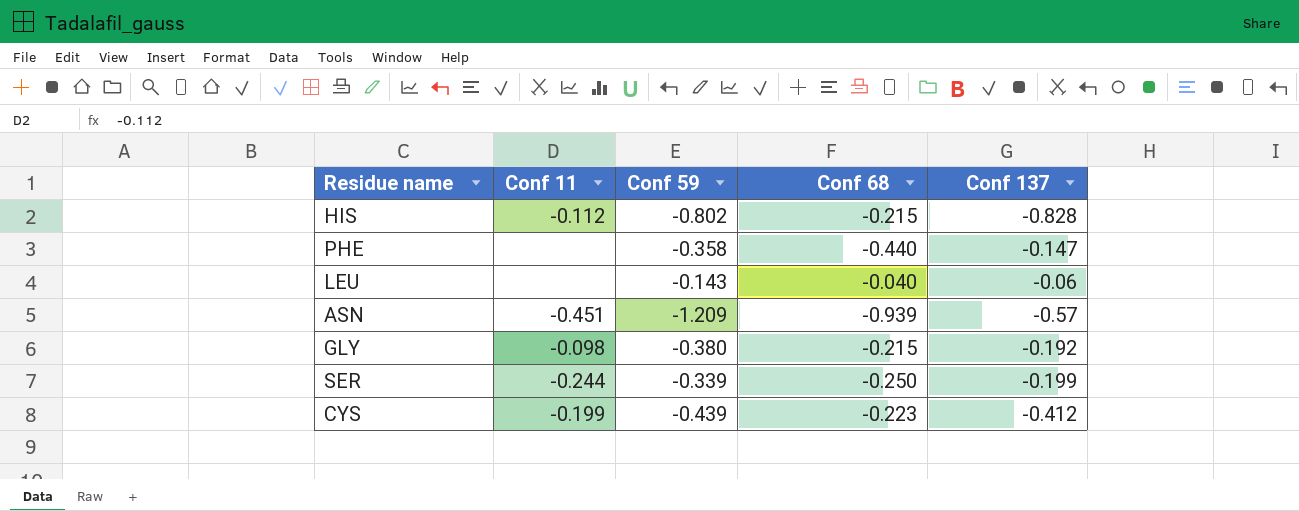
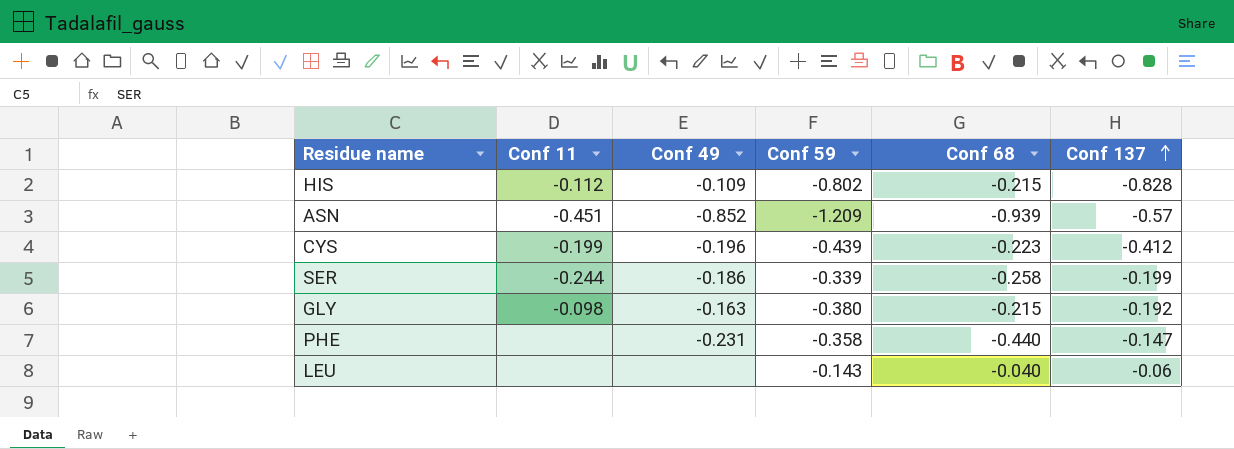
row order: none -> Conf 137 ascending
column Conf 49 | position: none -> 3
SER | Conf 68: -0.250 -> -0.258

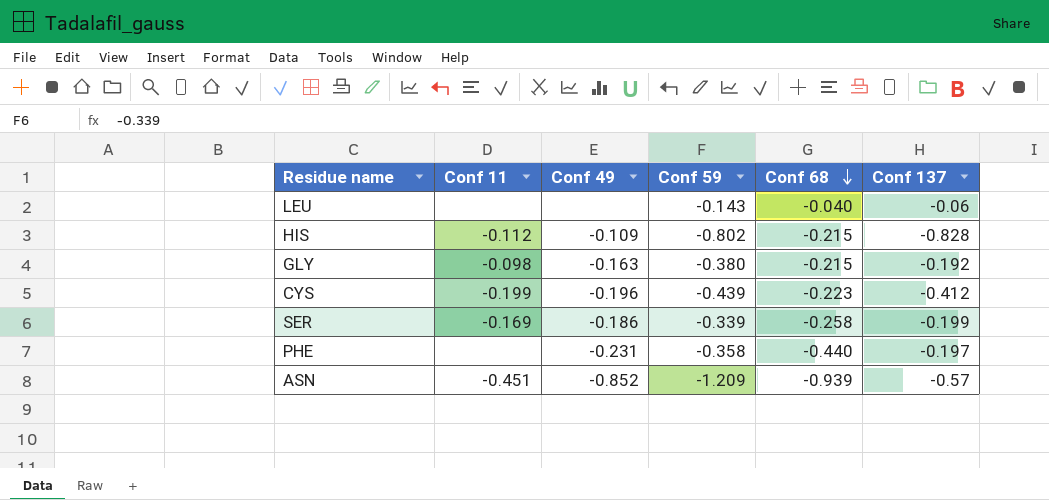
row order: Conf 137 ascending -> Conf 68 descending
SER | Conf 11: -0.244 -> -0.169
PHE | Conf 137: -0.147 -> -0.197

